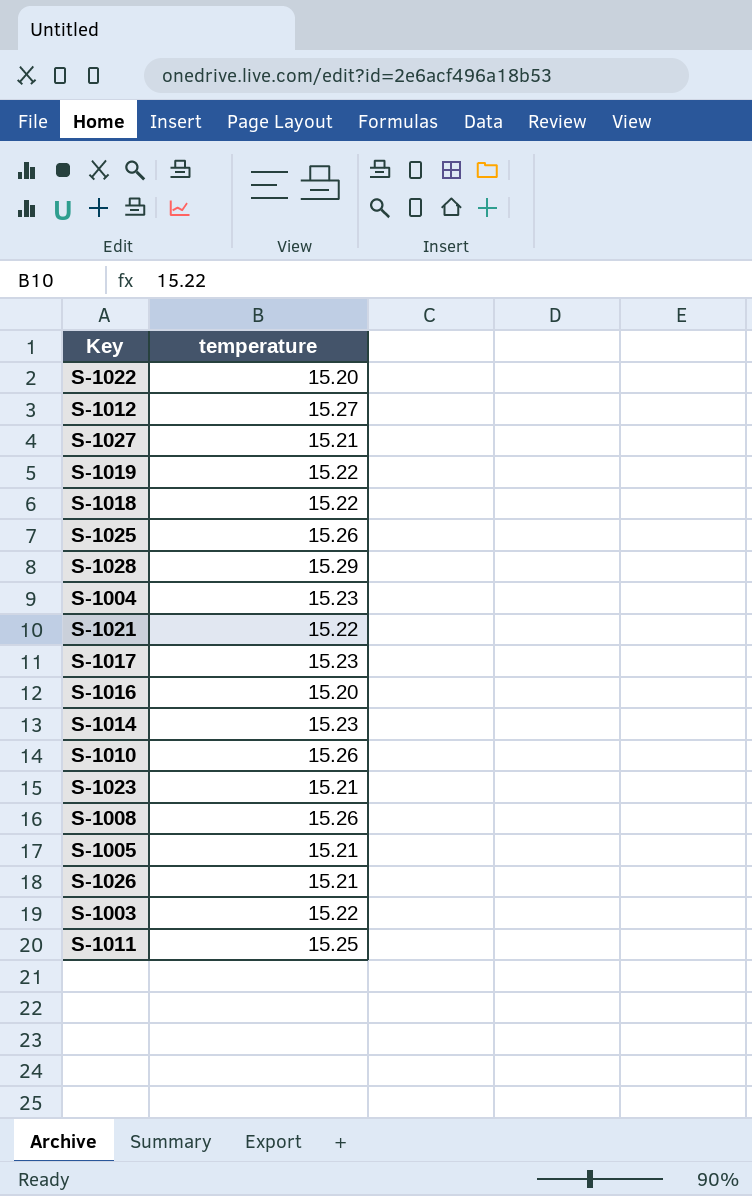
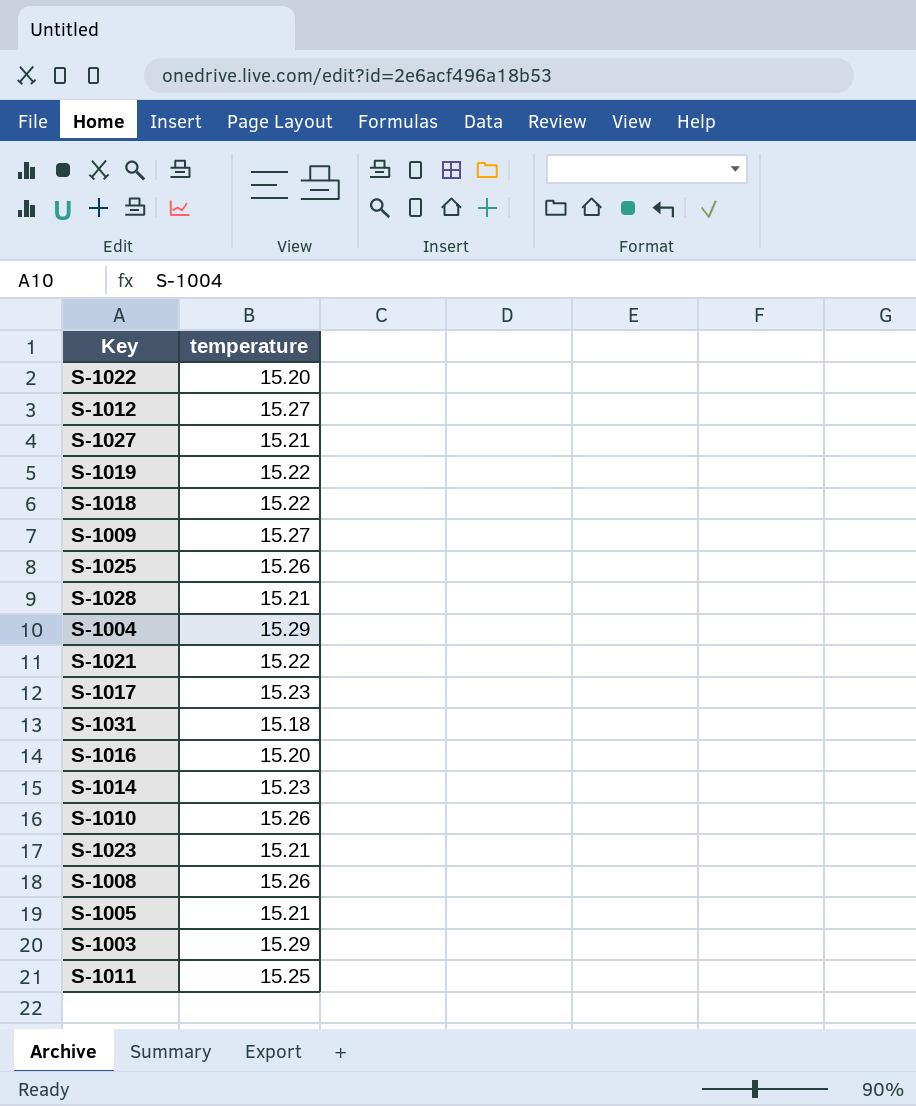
row S-1026: 15.21 -> none
row S-1009: none -> 15.27
S-1028 | temperature: 15.29 -> 15.21
S-1004 | temperature: 15.23 -> 15.29
row S-1031: none -> 15.18
S-1003 | temperature: 15.22 -> 15.29

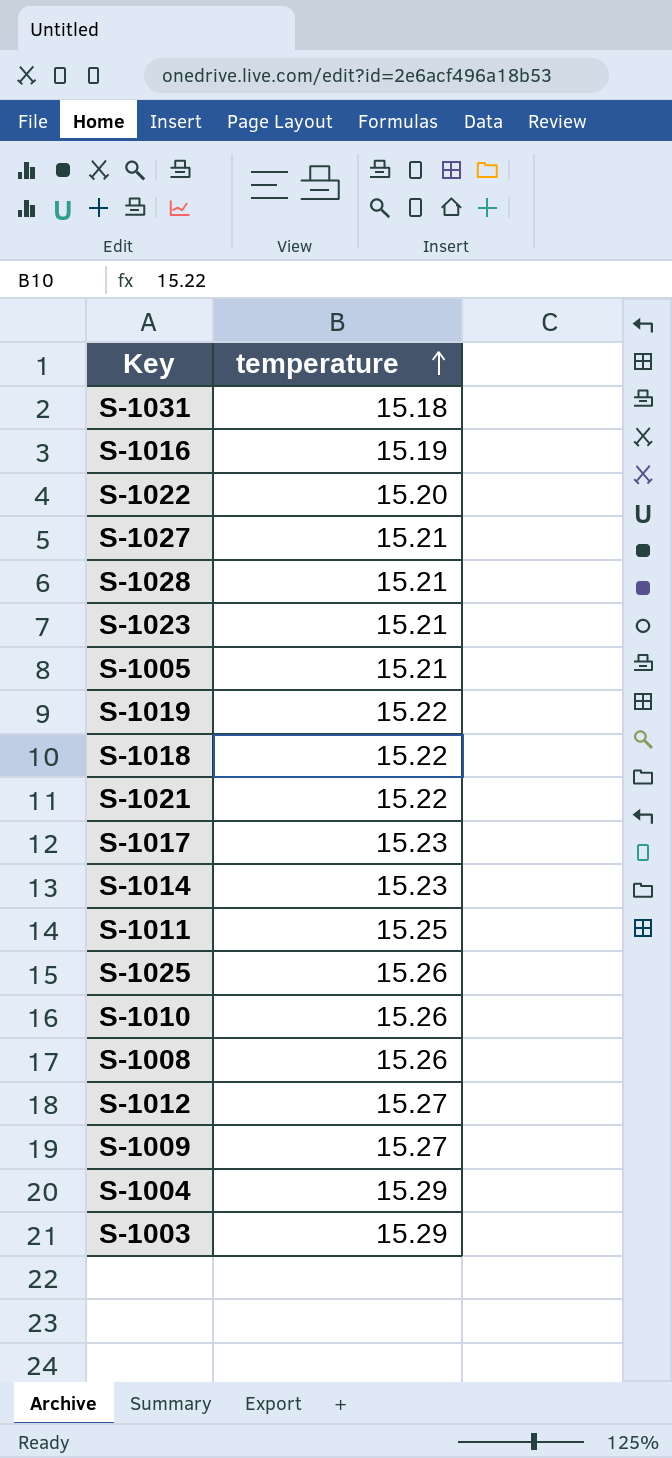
row order: none -> temperature ascending
S-1016 | temperature: 15.20 -> 15.19

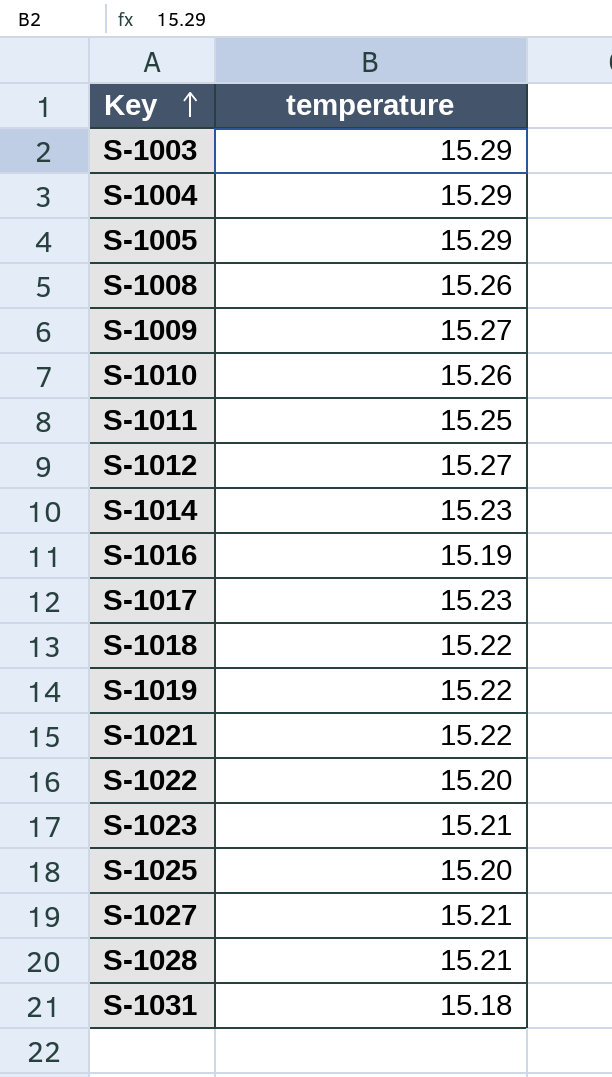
row order: temperature ascending -> Key ascending
S-1005 | temperature: 15.21 -> 15.29
S-1025 | temperature: 15.26 -> 15.20

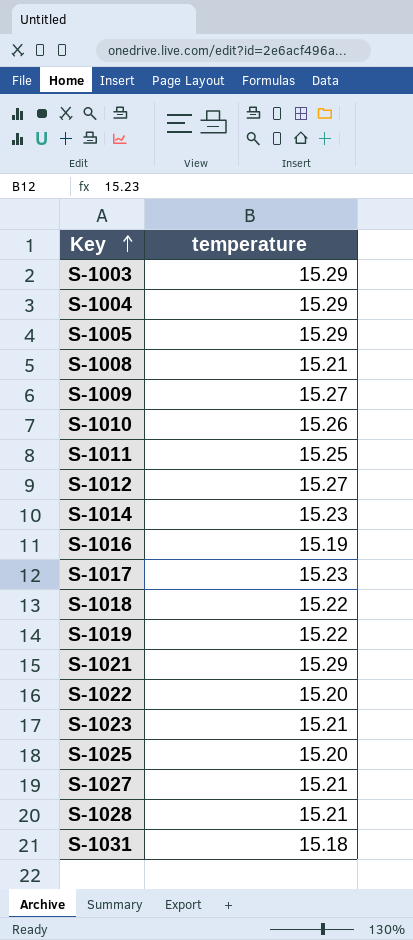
S-1008 | temperature: 15.26 -> 15.21
S-1021 | temperature: 15.22 -> 15.29

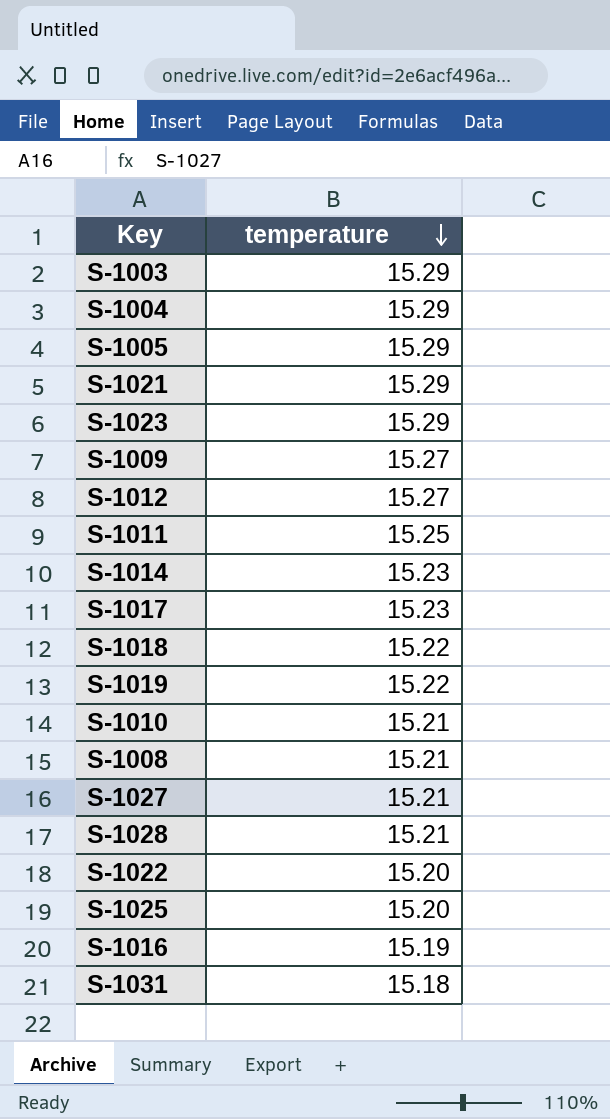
row order: Key ascending -> temperature descending
S-1023 | temperature: 15.21 -> 15.29
S-1010 | temperature: 15.26 -> 15.21

